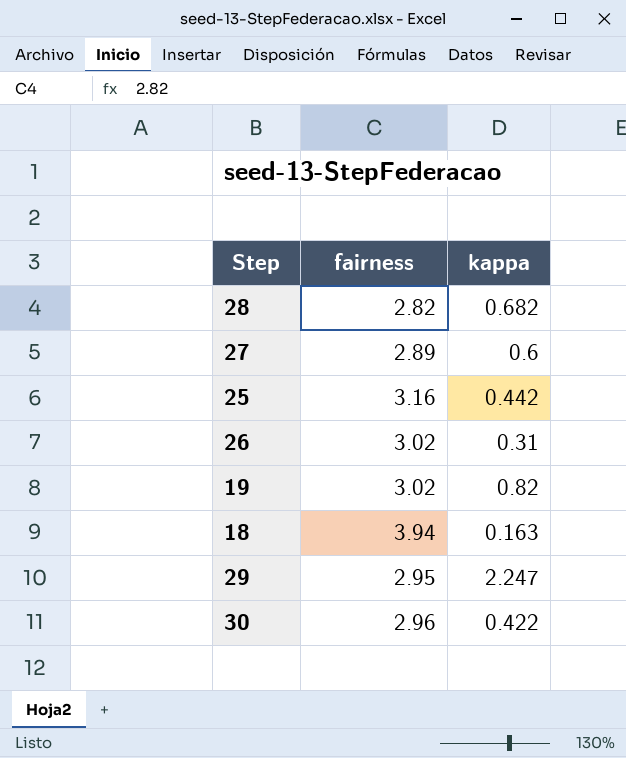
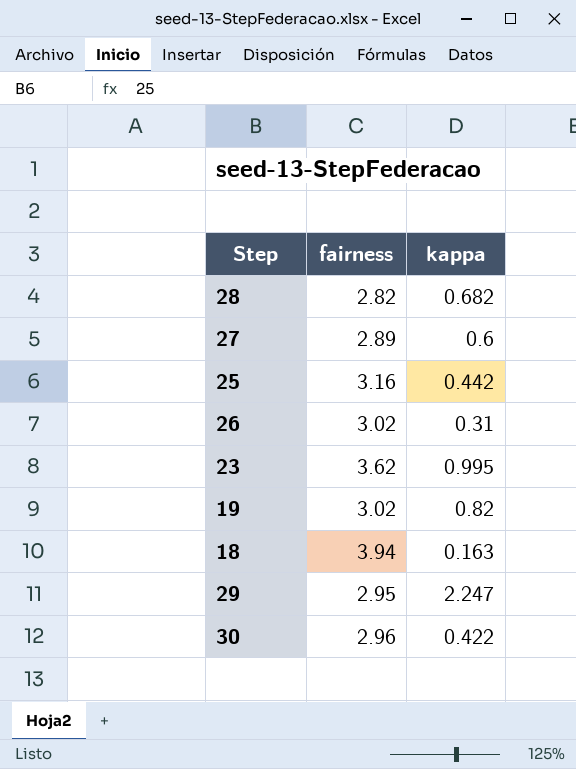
row 23: none -> 3.62 | 0.995

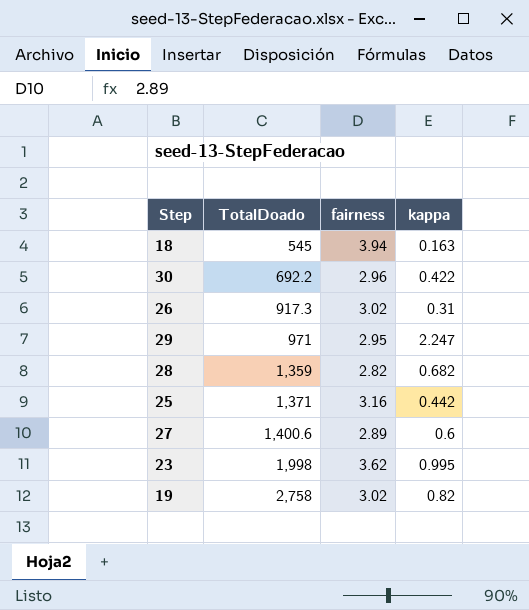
row order: none -> TotalDoado ascending
column TotalDoado | position: none -> 2

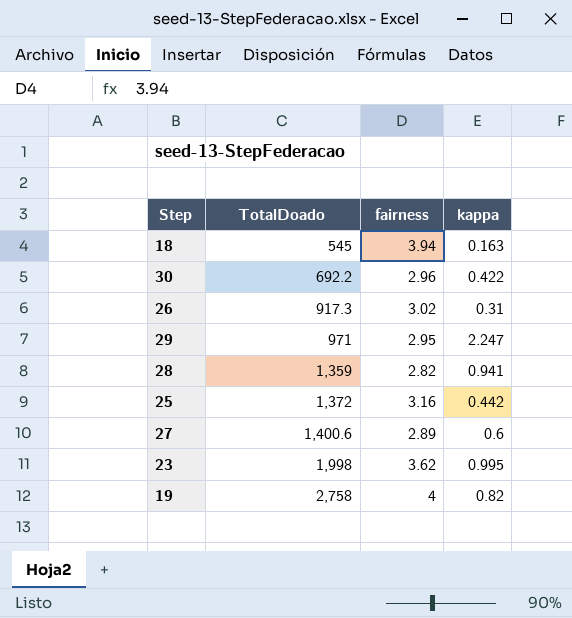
28 | kappa: 0.682 -> 0.941
25 | TotalDoado: 1,371 -> 1,372
19 | fairness: 3.02 -> 4

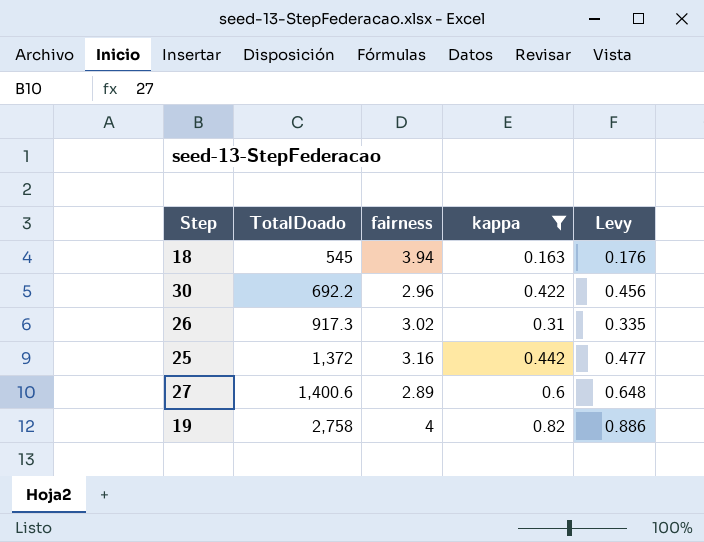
filter: none -> kappa <= 0.82
column Levy | formula: none -> [kappa] * 1.08

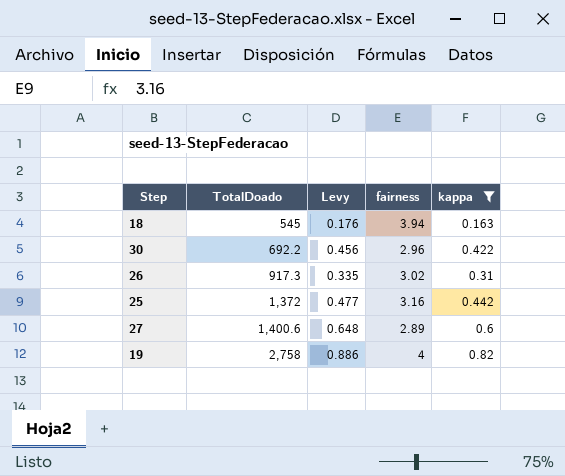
column Levy | position: 5 -> 3

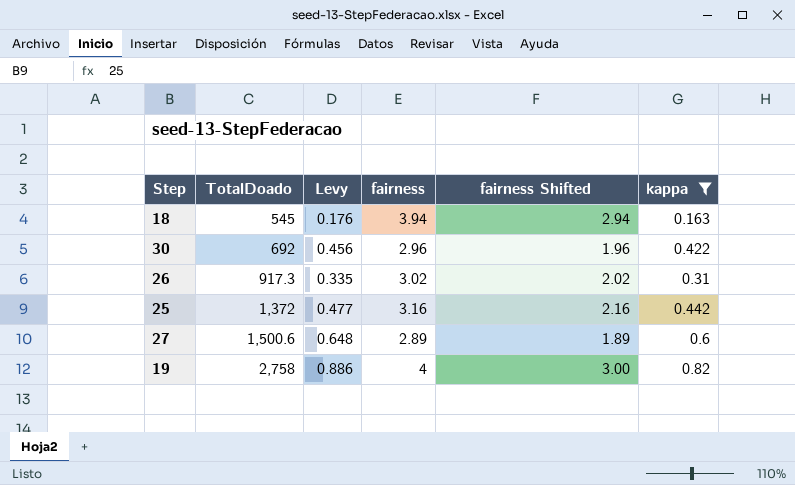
column fairness Shifted | formula: none -> [fairness] - 1
30 | TotalDoado: 692.2 -> 692
27 | TotalDoado: 1,400.6 -> 1,500.6

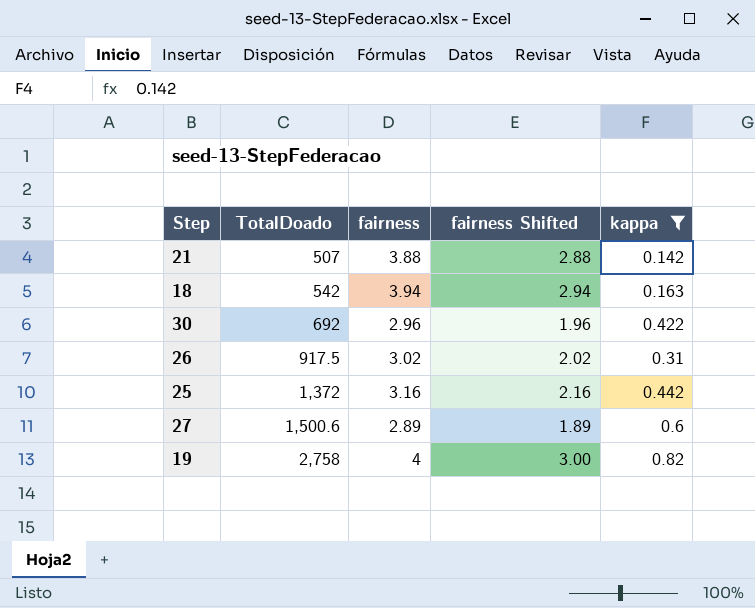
column Levy | formula: [kappa] * 1.08 -> none
row 21: none -> 507 | 3.88 | 2.88 | 0.142
18 | TotalDoado: 545 -> 542
26 | TotalDoado: 917.3 -> 917.5

